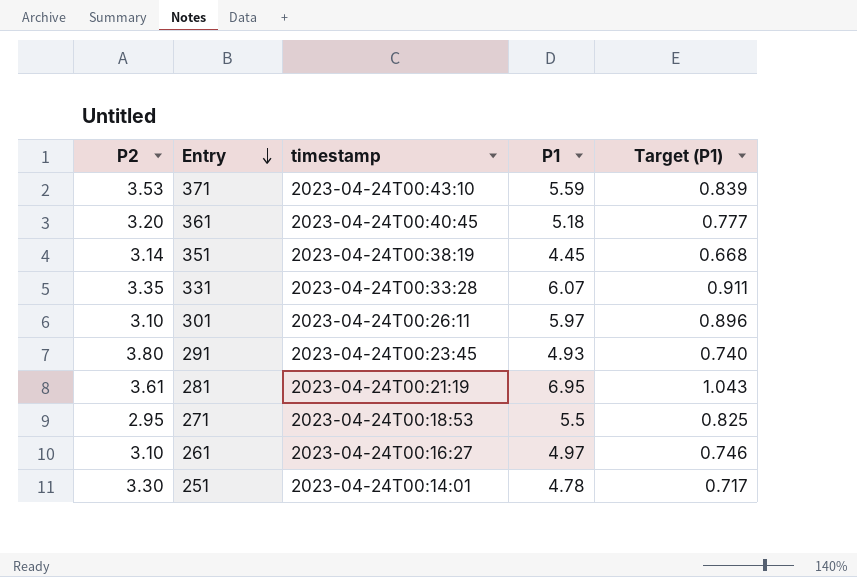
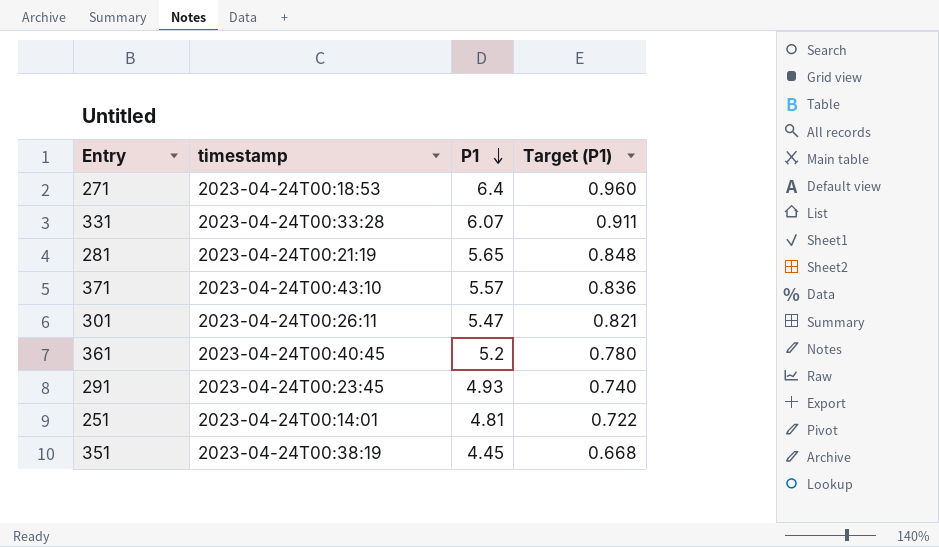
row order: Entry descending -> P1 descending
column P2 | position: 1 -> none
row 261: 3.10 | 2023-04-24T00:16:27 | 4.97 | 0.746 -> none
271 | P1: 5.5 -> 6.4
271 | Target (P1): 0.825 -> 0.960
281 | P1: 6.95 -> 5.65
281 | Target (P1): 1.043 -> 0.848
371 | P1: 5.59 -> 5.57
371 | Target (P1): 0.839 -> 0.836
301 | P1: 5.97 -> 5.47
301 | Target (P1): 0.896 -> 0.821
361 | P1: 5.18 -> 5.2
361 | Target (P1): 0.777 -> 0.780
251 | P1: 4.78 -> 4.81
251 | Target (P1): 0.717 -> 0.722

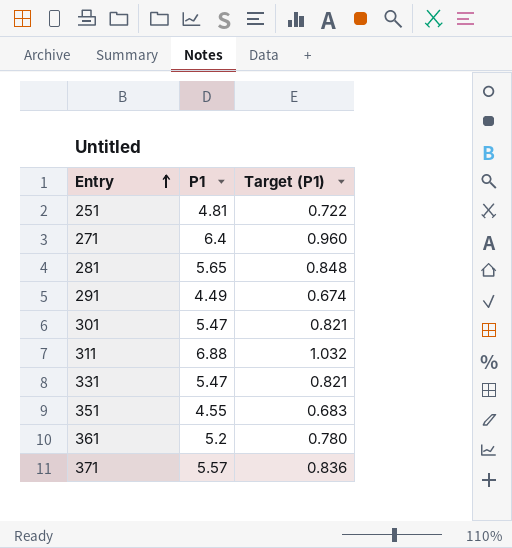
row order: P1 descending -> Entry ascending
column timestamp | position: 2 -> none
291 | P1: 4.93 -> 4.49
291 | Target (P1): 0.740 -> 0.674
row 311: none -> 6.88 | 1.032
331 | P1: 6.07 -> 5.47
331 | Target (P1): 0.911 -> 0.821
351 | P1: 4.45 -> 4.55
351 | Target (P1): 0.668 -> 0.683

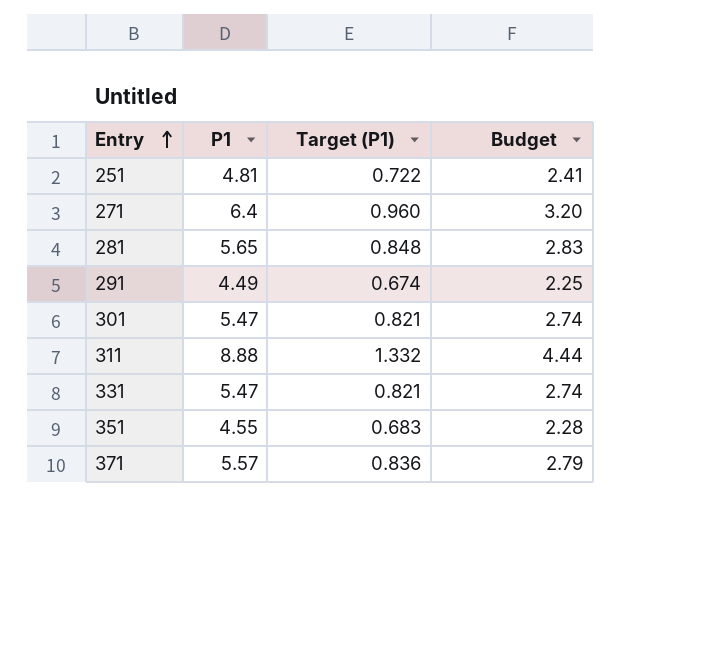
column Budget | formula: none -> [P1] * 0.5
row 361: 5.2 | 0.780 -> none
311 | P1: 6.88 -> 8.88
311 | Target (P1): 1.032 -> 1.332

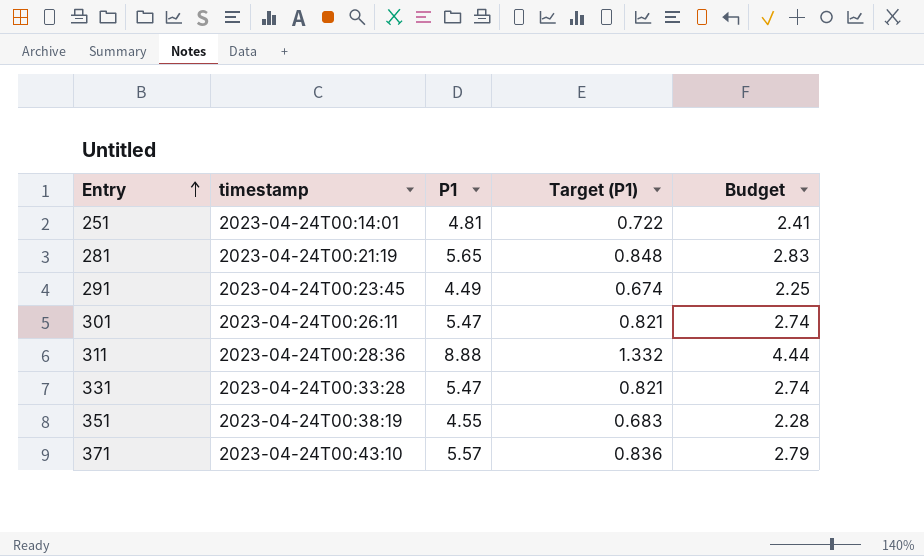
column timestamp | position: none -> 2
row 271: 6.4 | 0.960 | 3.20 -> none

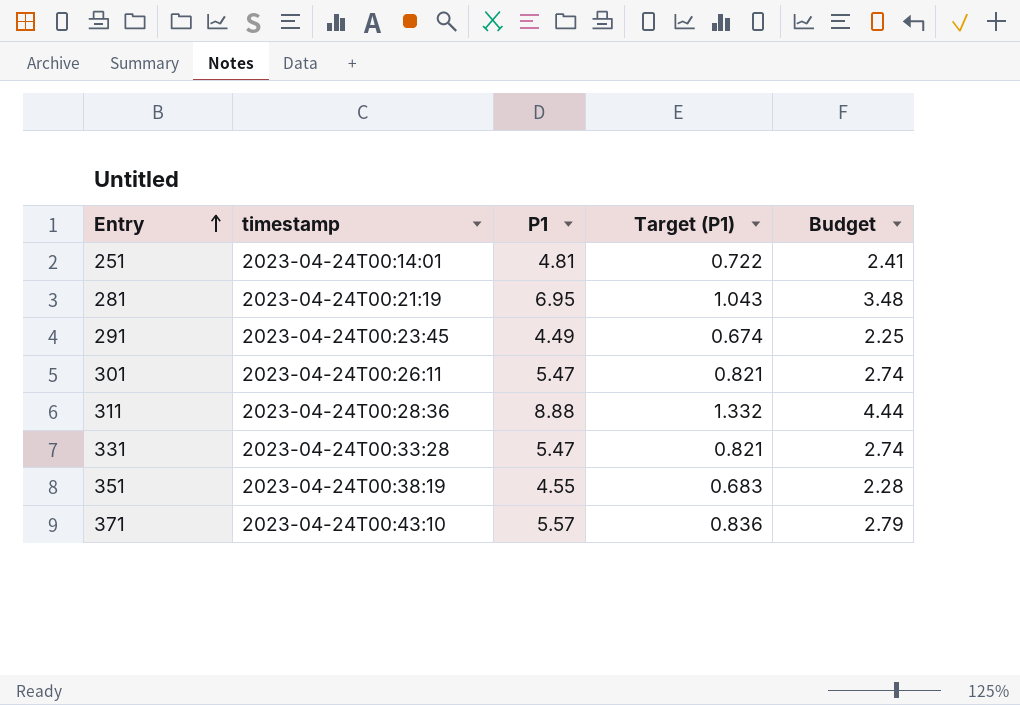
281 | P1: 5.65 -> 6.95
281 | Target (P1): 0.848 -> 1.043
281 | Budget: 2.83 -> 3.48

